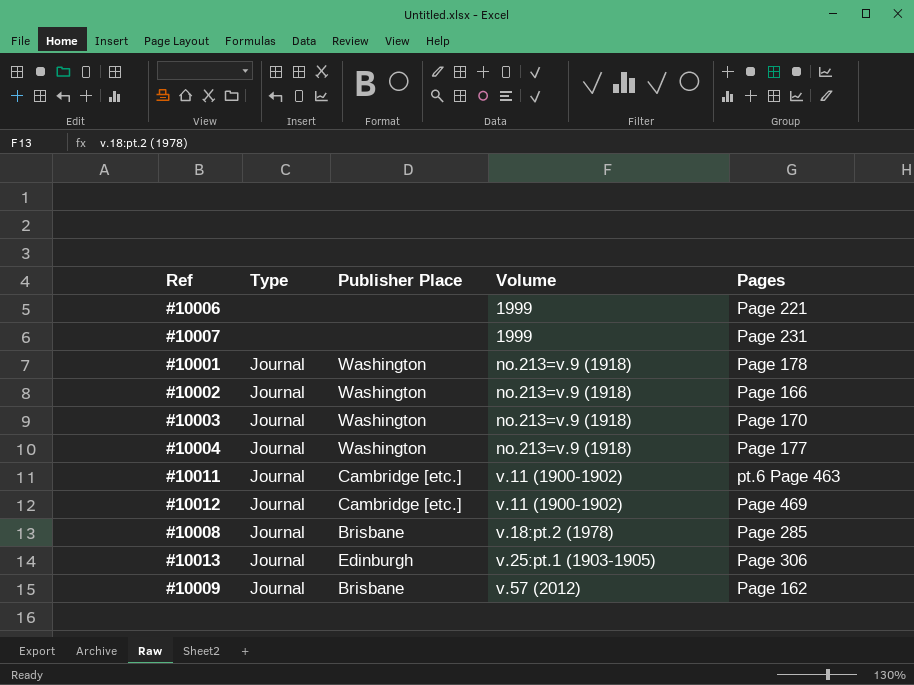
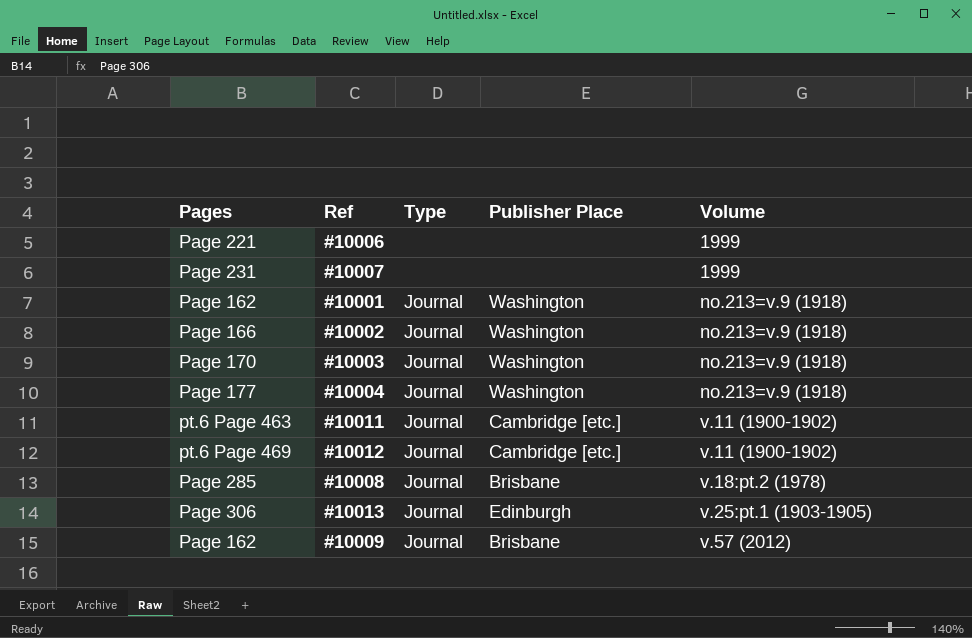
column Pages | position: 5 -> 1
#10001 | Pages: Page 178 -> Page 162
#10012 | Pages: Page 469 -> pt.6 Page 469

